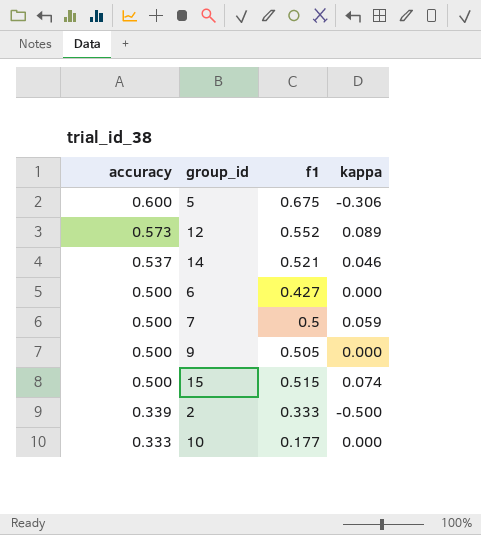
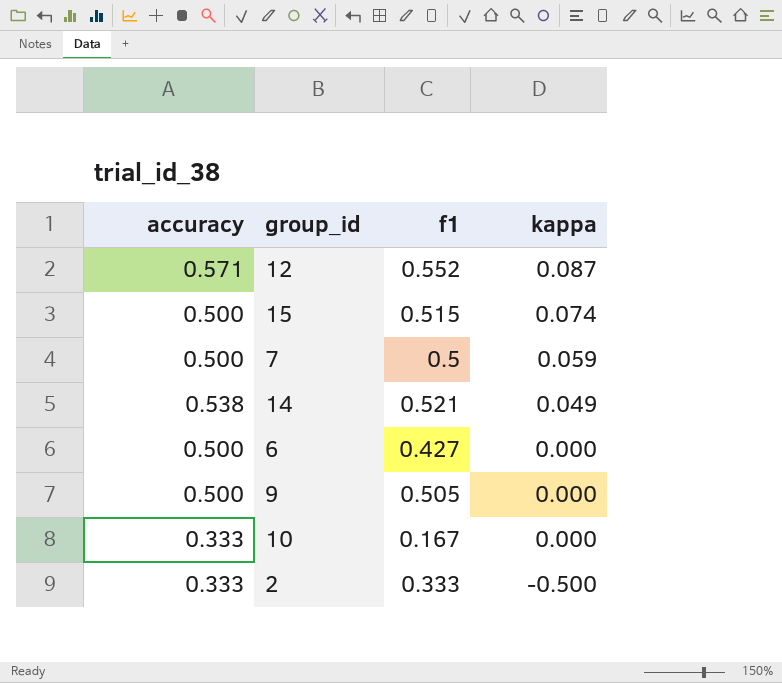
row order: accuracy descending -> kappa descending
row 5: 0.600 | 0.675 | -0.306 -> none
12 | accuracy: 0.573 -> 0.571
12 | kappa: 0.089 -> 0.087
14 | accuracy: 0.537 -> 0.538
14 | kappa: 0.046 -> 0.049
10 | f1: 0.177 -> 0.167
2 | accuracy: 0.339 -> 0.333

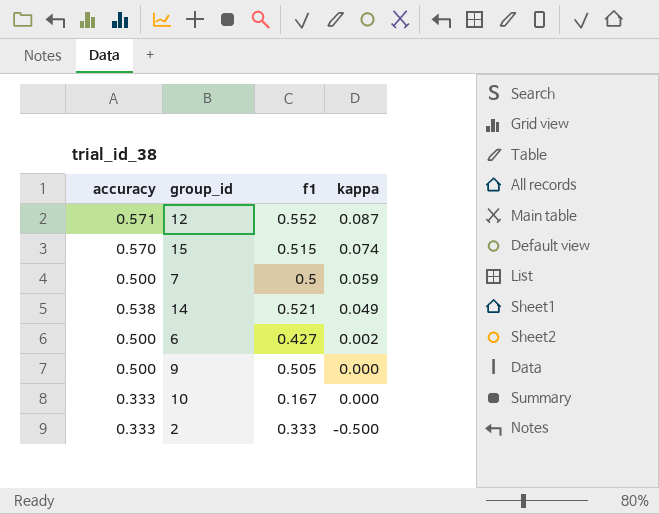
15 | accuracy: 0.500 -> 0.570
6 | kappa: 0.000 -> 0.002

